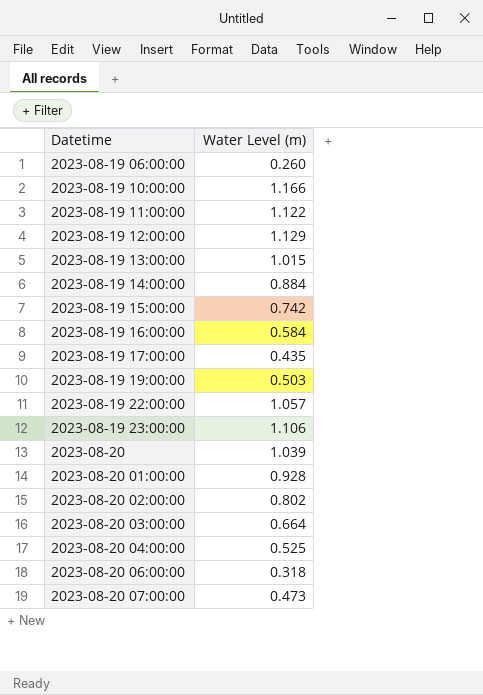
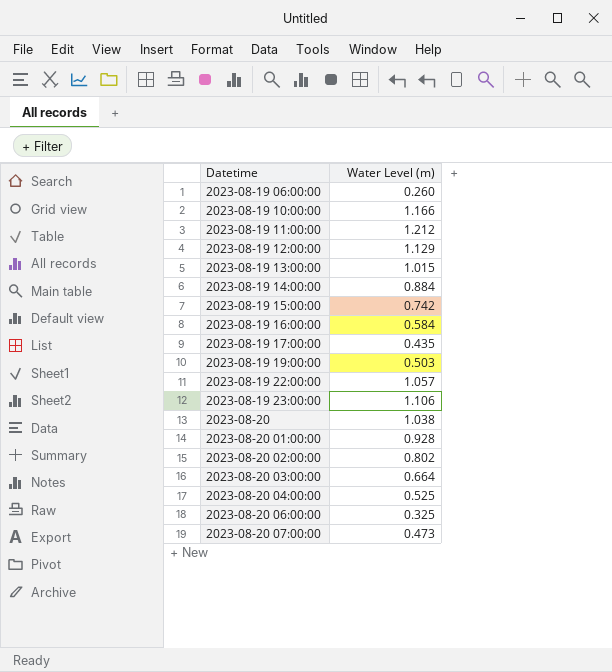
2023-08-19 11:00:00 | Water Level (m): 1.122 -> 1.212
2023-08-20 | Water Level (m): 1.039 -> 1.038
2023-08-20 06:00:00 | Water Level (m): 0.318 -> 0.325

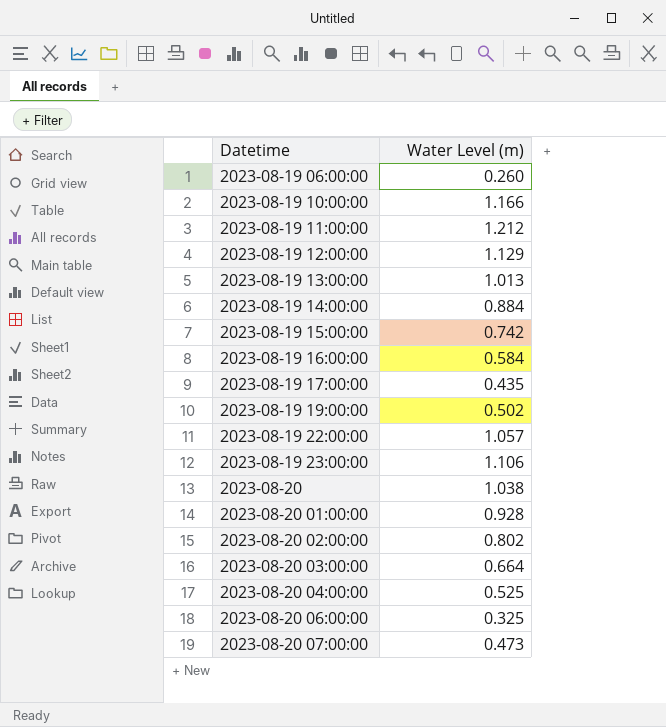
2023-08-19 13:00:00 | Water Level (m): 1.015 -> 1.013
2023-08-19 19:00:00 | Water Level (m): 0.503 -> 0.502

